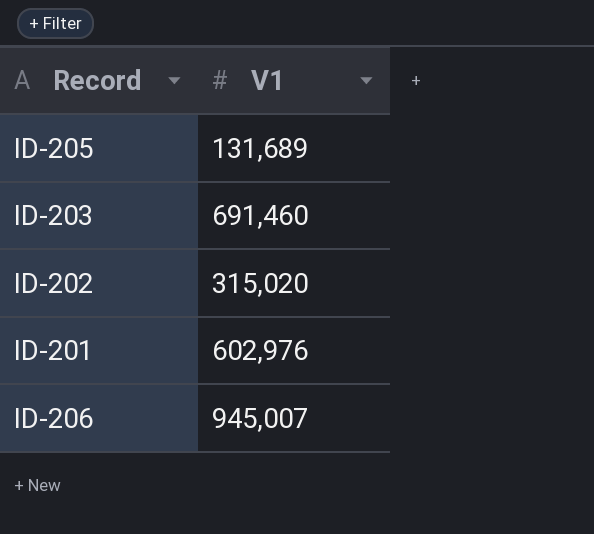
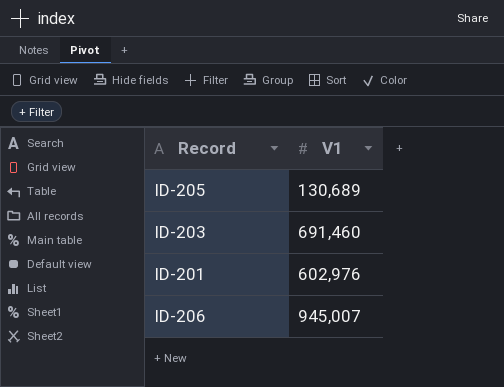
row ID-202: 315,020 -> none
ID-205 | V1: 131,689 -> 130,689

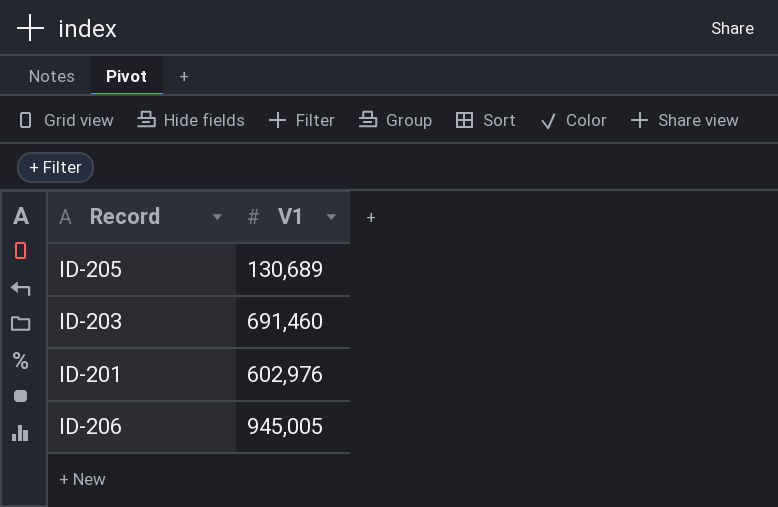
ID-206 | V1: 945,007 -> 945,005

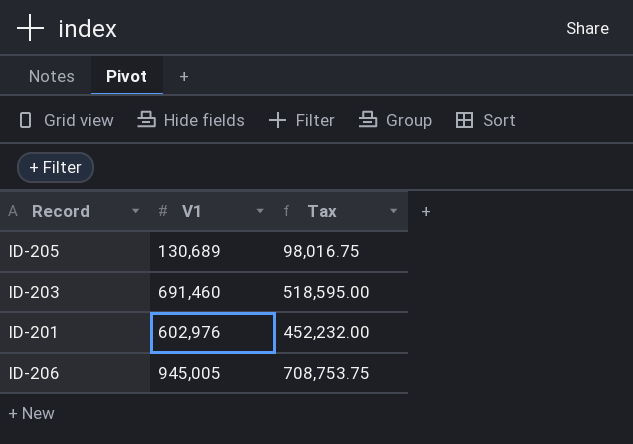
column Tax | formula: none -> [V1] * 0.75

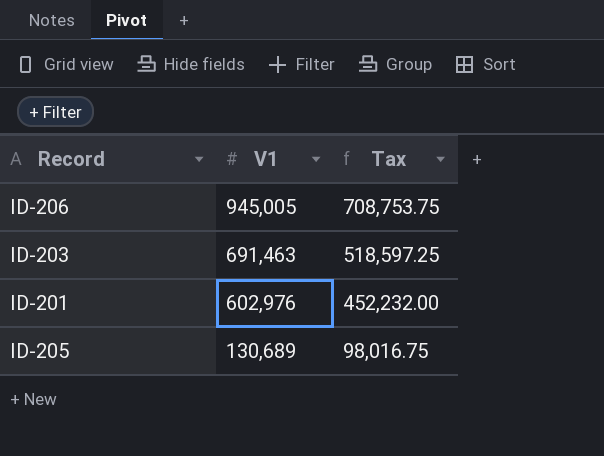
row order: none -> V1 descending
ID-203 | V1: 691,460 -> 691,463
ID-203 | Tax: 518,595.00 -> 518,597.25

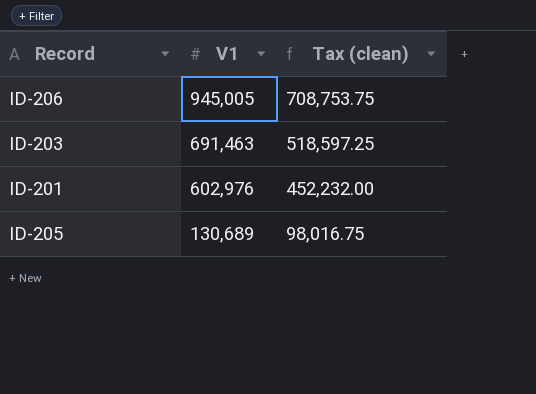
column name: Tax -> Tax (clean)

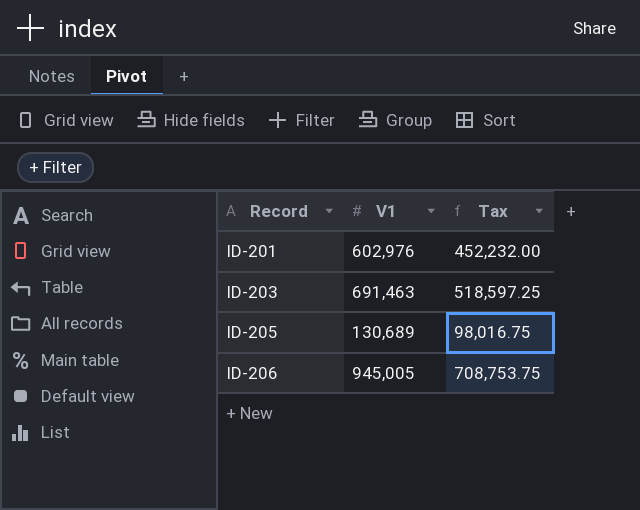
row order: V1 descending -> Record ascending
column name: Tax (clean) -> Tax

